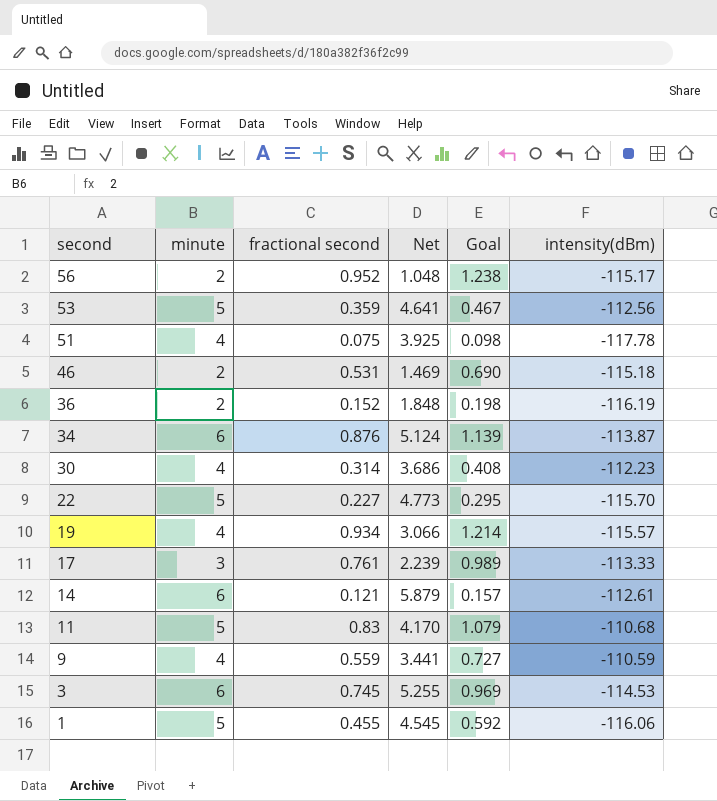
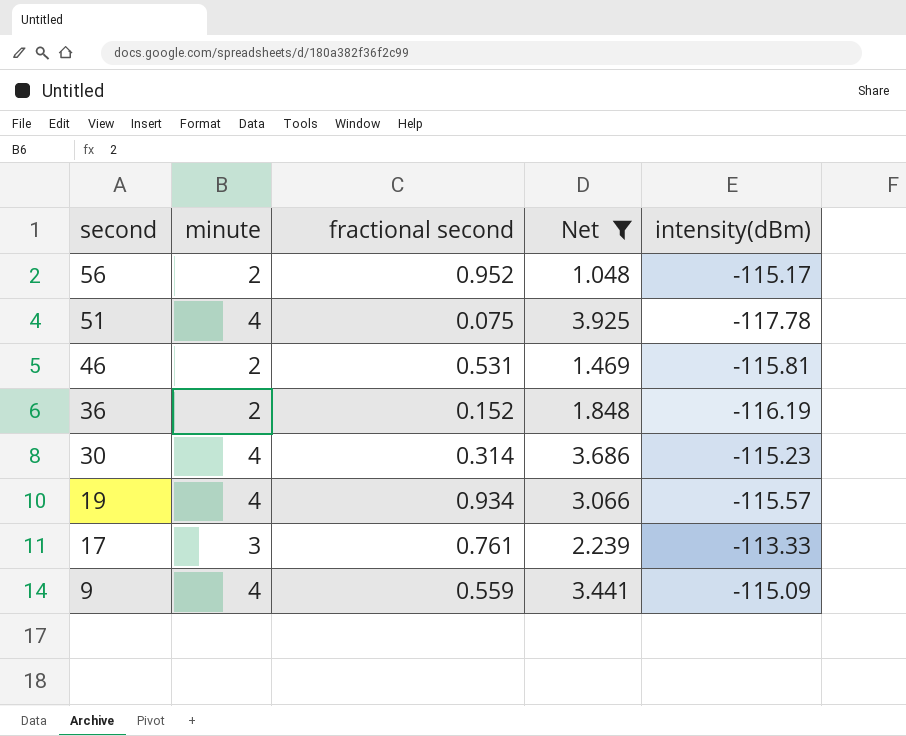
filter: none -> Net <= 3.925
column Goal | formula: [fractional second] * 1.3 -> none
46 | intensity(dBm): -115.18 -> -115.81
30 | intensity(dBm): -112.23 -> -115.23
9 | intensity(dBm): -110.59 -> -115.09

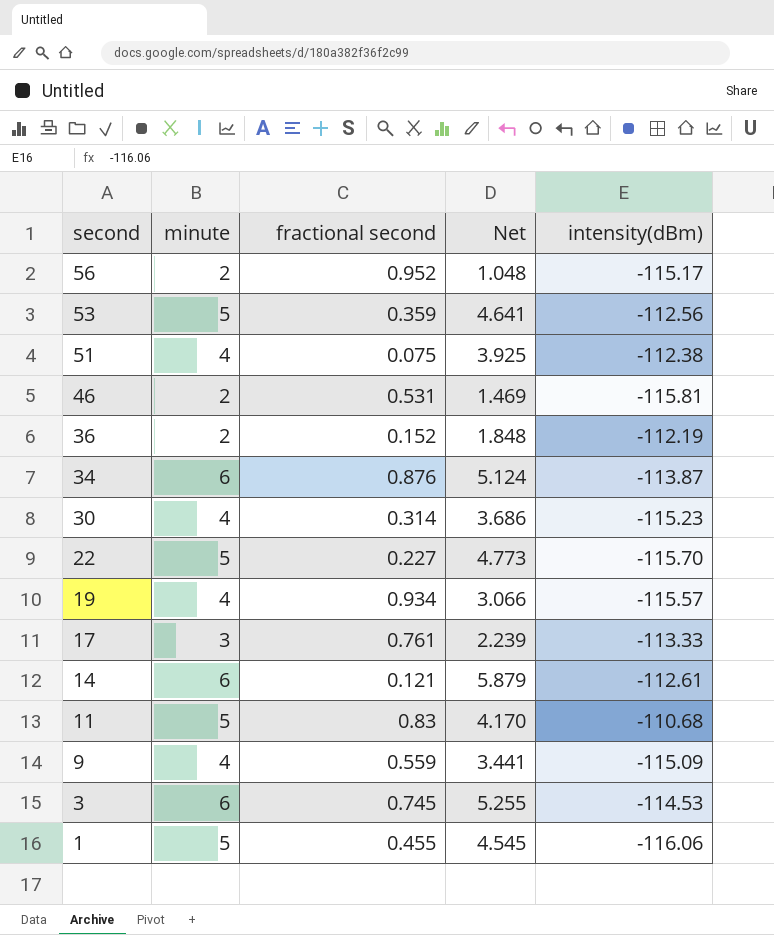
filter: Net <= 3.925 -> none
51 | intensity(dBm): -117.78 -> -112.38
36 | intensity(dBm): -116.19 -> -112.19

